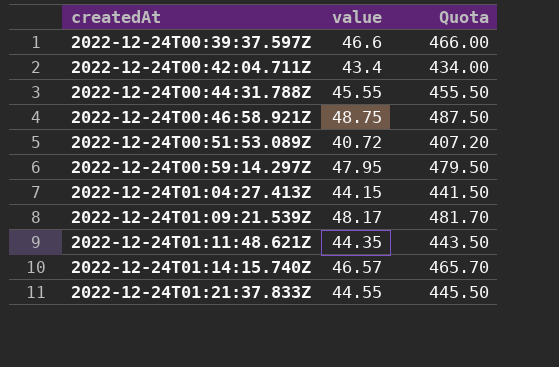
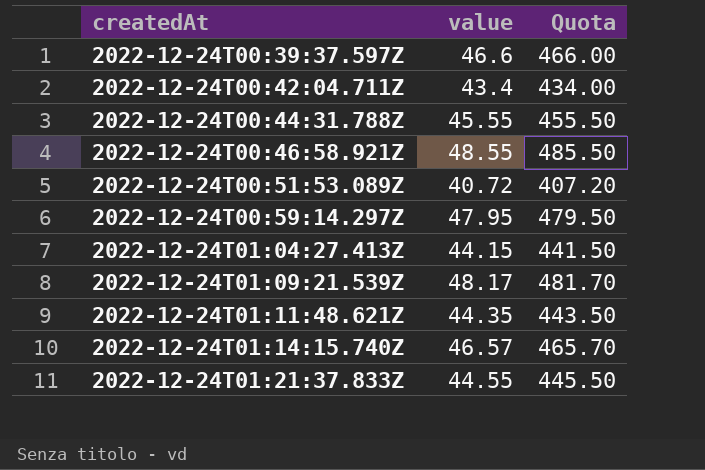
2022-12-24T00:46:58.921Z | value: 48.75 -> 48.55
2022-12-24T00:46:58.921Z | Quota: 487.50 -> 485.50

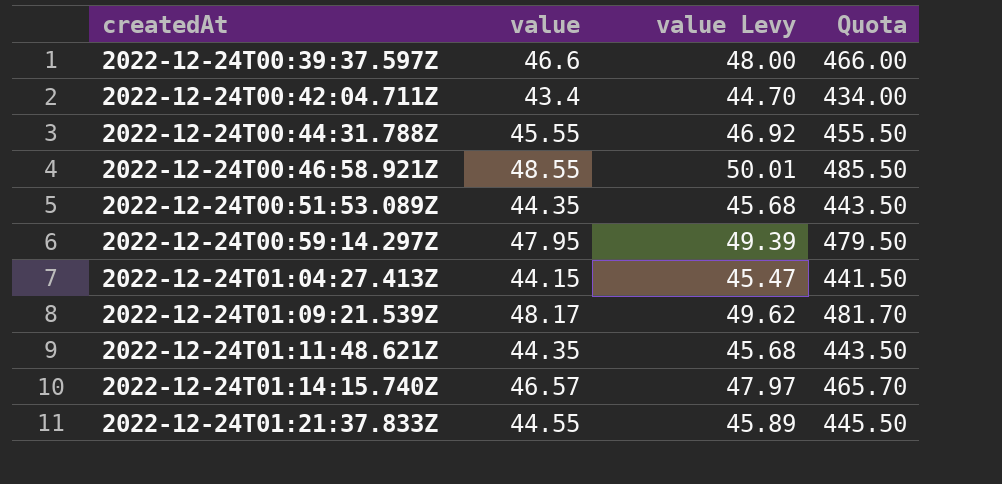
column value Levy | formula: none -> [value] * 1.03
2022-12-24T00:51:53.089Z | value: 40.72 -> 44.35
2022-12-24T00:51:53.089Z | Quota: 407.20 -> 443.50

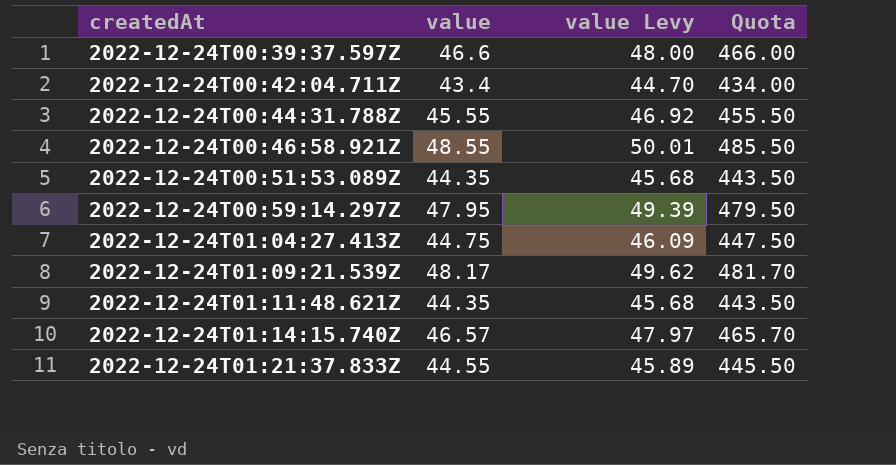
2022-12-24T01:04:27.413Z | value: 44.15 -> 44.75
2022-12-24T01:04:27.413Z | value Levy: 45.47 -> 46.09
2022-12-24T01:04:27.413Z | Quota: 441.50 -> 447.50

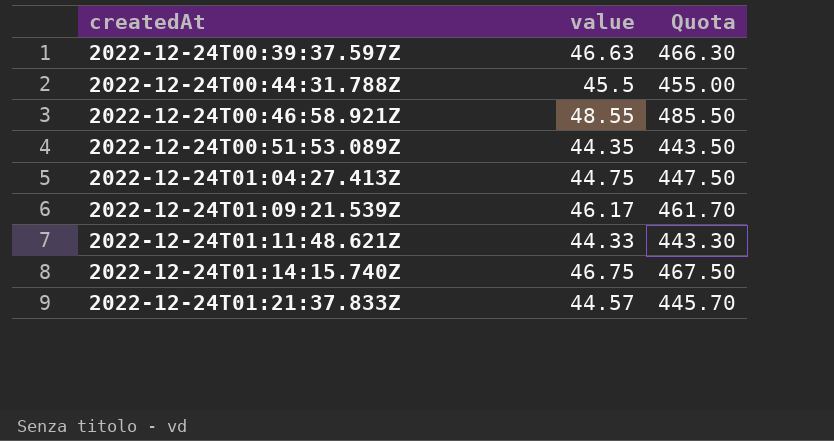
column value Levy | formula: [value] * 1.03 -> none
row 2022-12-24T00:42:04.711Z: 43.4 | 44.70 | 434.00 -> none
row 2022-12-24T00:59:14.297Z: 47.95 | 49.39 | 479.50 -> none
2022-12-24T00:39:37.597Z | value: 46.6 -> 46.63
2022-12-24T00:39:37.597Z | Quota: 466.00 -> 466.30
2022-12-24T00:44:31.788Z | value: 45.55 -> 45.5
2022-12-24T00:44:31.788Z | Quota: 455.50 -> 455.00
2022-12-24T01:09:21.539Z | value: 48.17 -> 46.17
2022-12-24T01:09:21.539Z | Quota: 481.70 -> 461.70
2022-12-24T01:11:48.621Z | value: 44.35 -> 44.33
2022-12-24T01:11:48.621Z | Quota: 443.50 -> 443.30
2022-12-24T01:14:15.740Z | value: 46.57 -> 46.75
2022-12-24T01:14:15.740Z | Quota: 465.70 -> 467.50
2022-12-24T01:21:37.833Z | value: 44.55 -> 44.57
2022-12-24T01:21:37.833Z | Quota: 445.50 -> 445.70

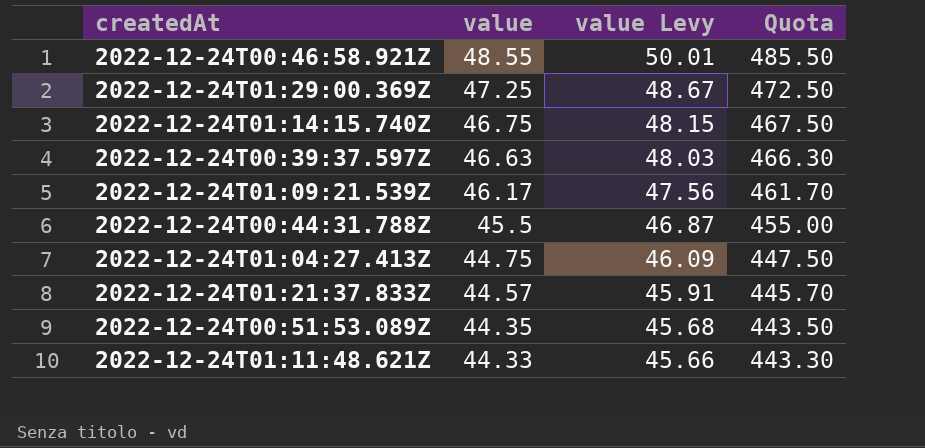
row order: createdAt ascending -> value descending
column value Levy | formula: none -> [value] * 1.03
row 2022-12-24T01:29:00.369Z: none -> 47.25 | 48.67 | 472.50

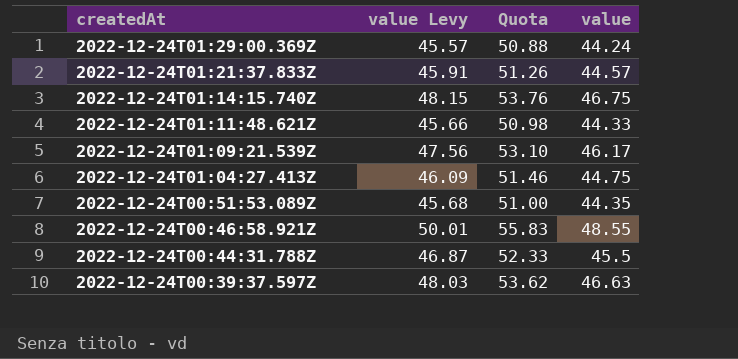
row order: value descending -> createdAt descending
column Quota | formula: [value] * 10 -> [value] * 1.15
column value | position: 2 -> 4
2022-12-24T01:29:00.369Z | value Levy: 48.67 -> 45.57
2022-12-24T01:29:00.369Z | value: 47.25 -> 44.24

